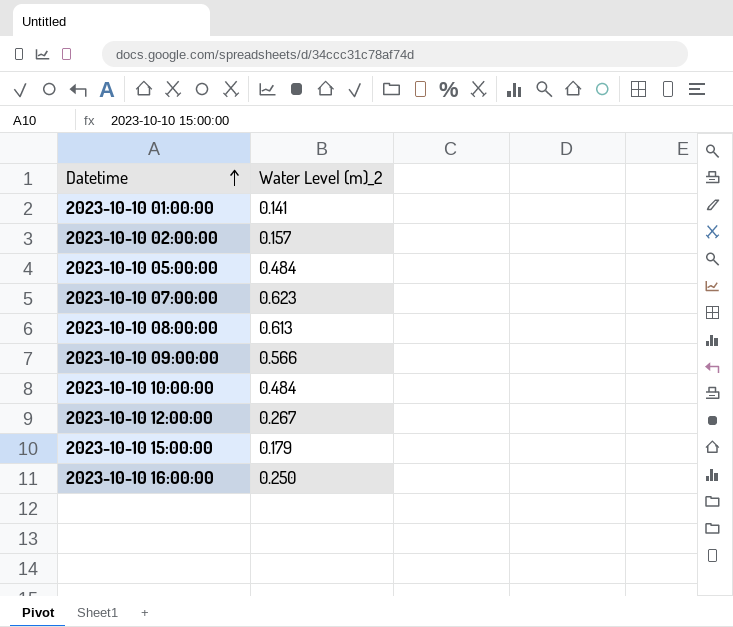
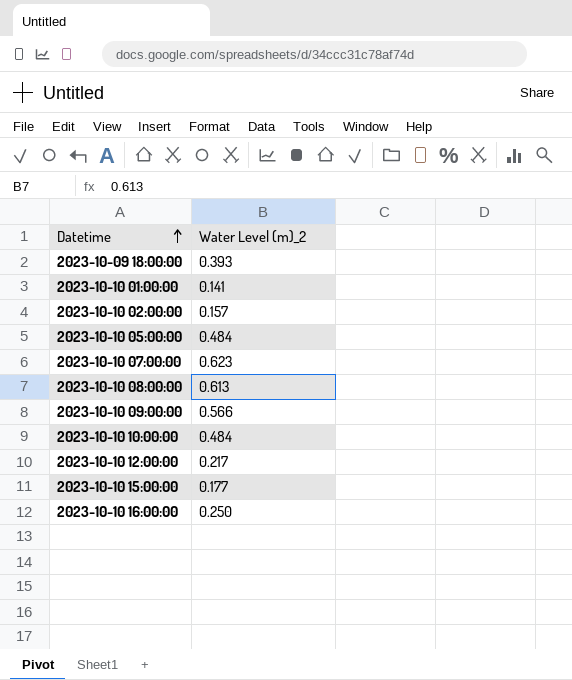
row 2023-10-09 18:00:00: none -> 0.393
2023-10-10 12:00:00 | Water Level (m)_2: 0.267 -> 0.217
2023-10-10 15:00:00 | Water Level (m)_2: 0.179 -> 0.177

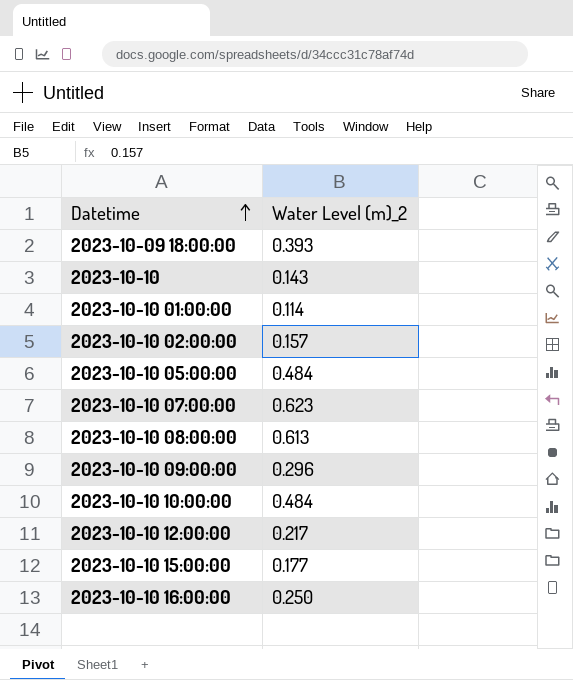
row 2023-10-10: none -> 0.143
2023-10-10 01:00:00 | Water Level (m)_2: 0.141 -> 0.114
2023-10-10 09:00:00 | Water Level (m)_2: 0.566 -> 0.296

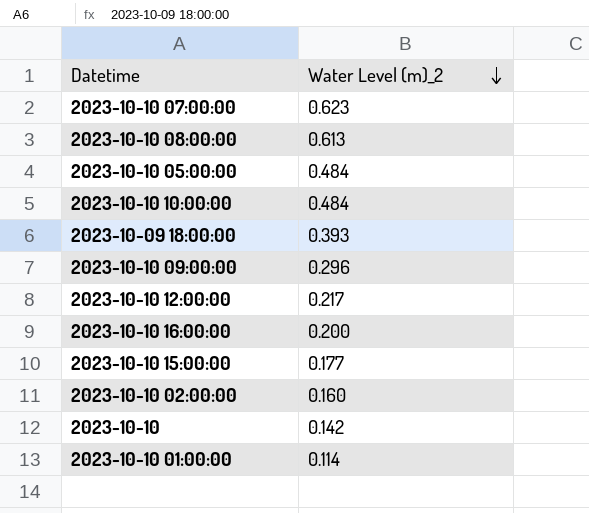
row order: Datetime ascending -> Water Level (m)_2 descending
2023-10-10 16:00:00 | Water Level (m)_2: 0.250 -> 0.200
2023-10-10 02:00:00 | Water Level (m)_2: 0.157 -> 0.160
2023-10-10 | Water Level (m)_2: 0.143 -> 0.142

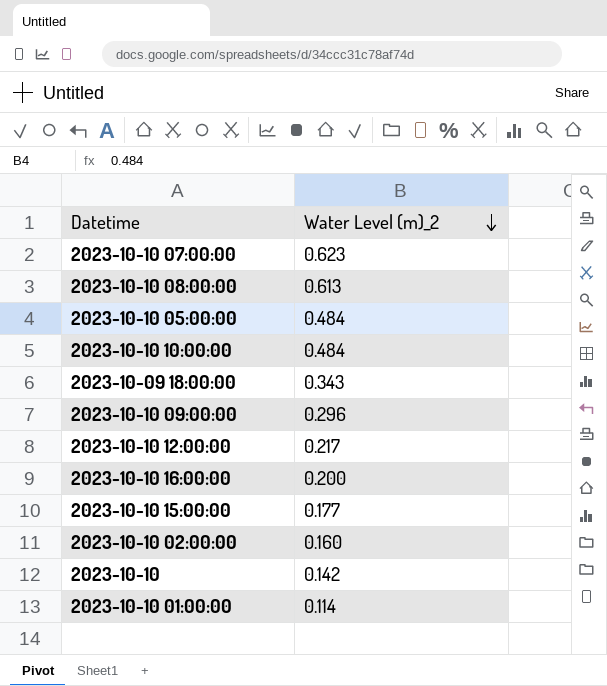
2023-10-09 18:00:00 | Water Level (m)_2: 0.393 -> 0.343

